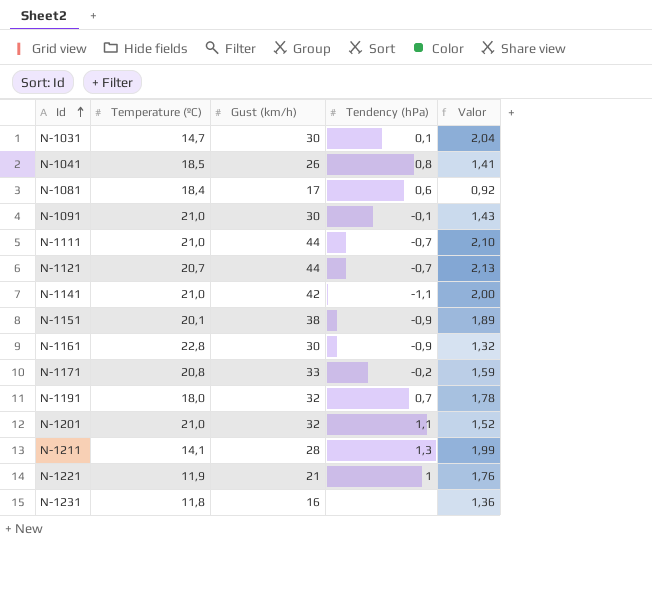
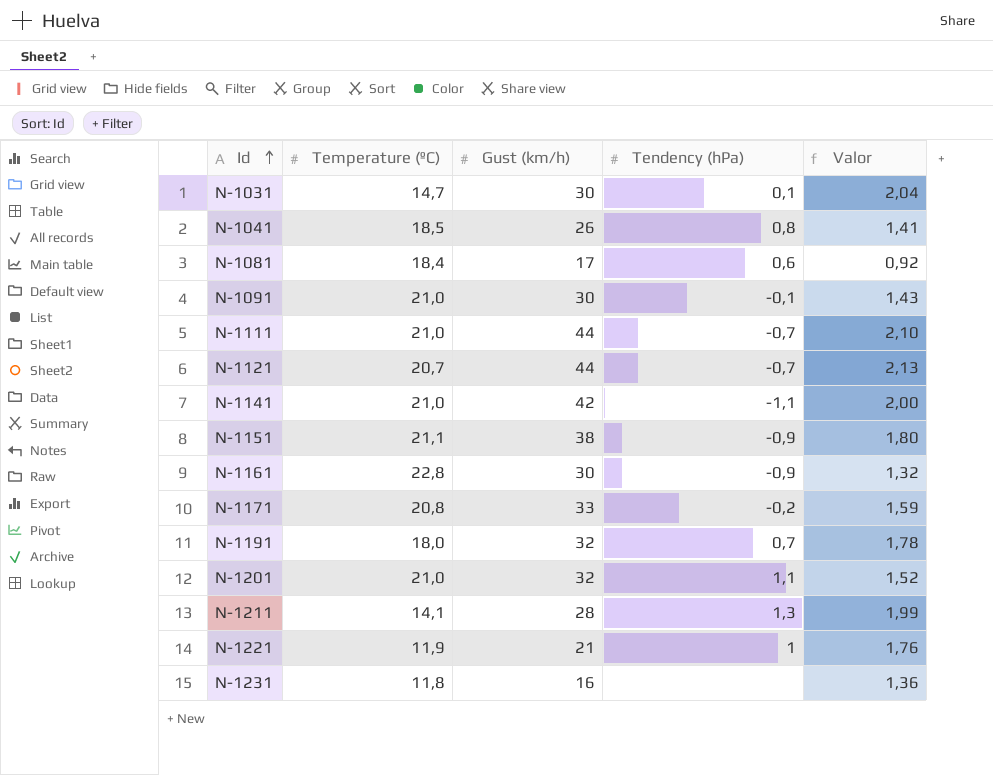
N-1151 | Temperature (ºC): 20,1 -> 21,1
N-1151 | Valor: 1,89 -> 1,80

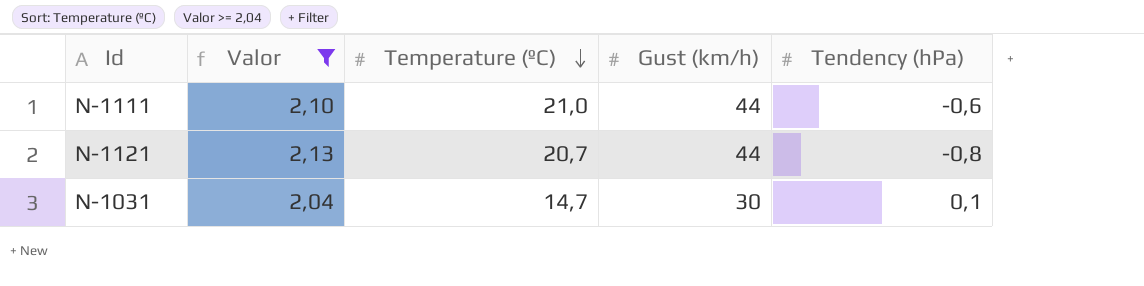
filter: none -> Valor >= 2,04
row order: Id ascending -> Temperature (ºC) descending
column Valor | position: 5 -> 2
N-1111 | Tendency (hPa): -0,7 -> -0,6
N-1121 | Tendency (hPa): -0,7 -> -0,8

